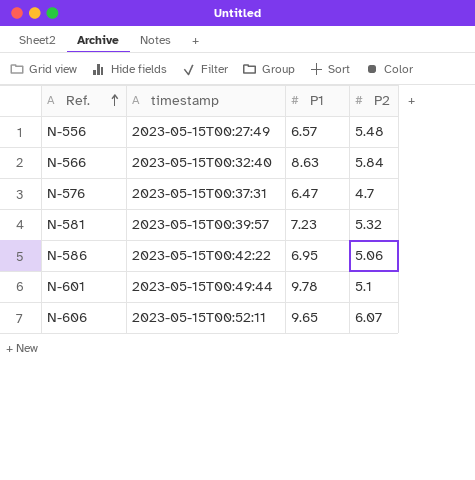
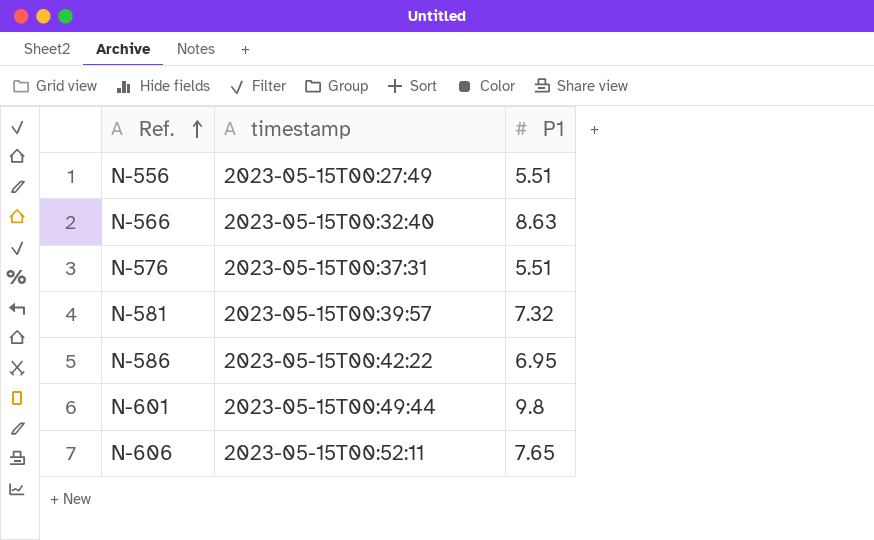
column P2 | position: 4 -> none
N-556 | P1: 6.57 -> 5.51
N-576 | P1: 6.47 -> 5.51
N-581 | P1: 7.23 -> 7.32
N-601 | P1: 9.78 -> 9.8
N-606 | P1: 9.65 -> 7.65

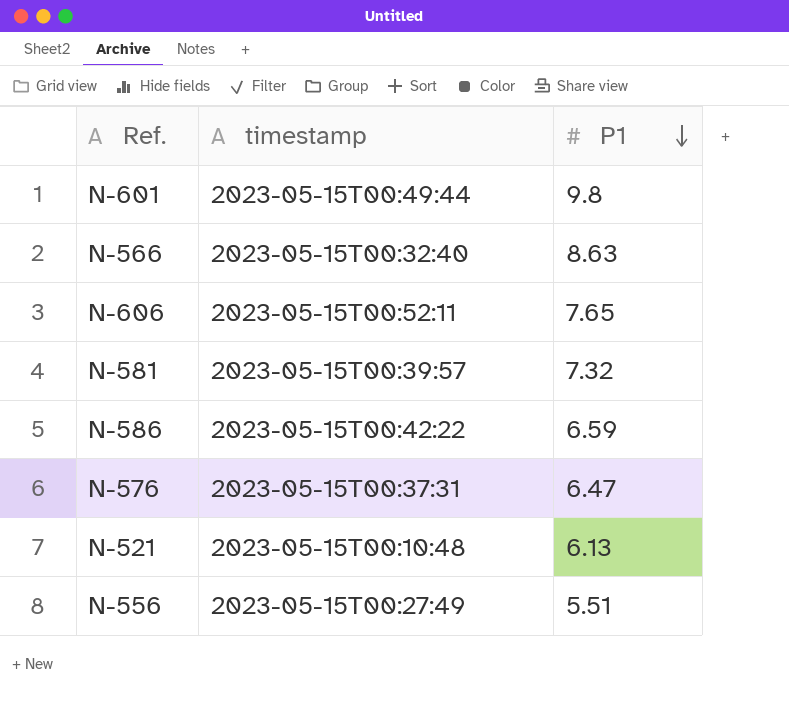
row order: Ref. ascending -> P1 descending
N-586 | P1: 6.95 -> 6.59
N-576 | P1: 5.51 -> 6.47
row N-521: none -> 2023-05-15T00:10:48 | 6.13

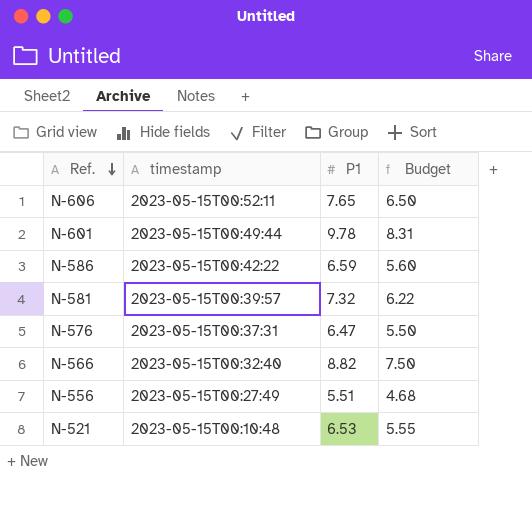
row order: P1 descending -> Ref. descending
column Budget | formula: none -> [P1] * 0.85
N-601 | P1: 9.8 -> 9.78
N-566 | P1: 8.63 -> 8.82
N-521 | P1: 6.13 -> 6.53

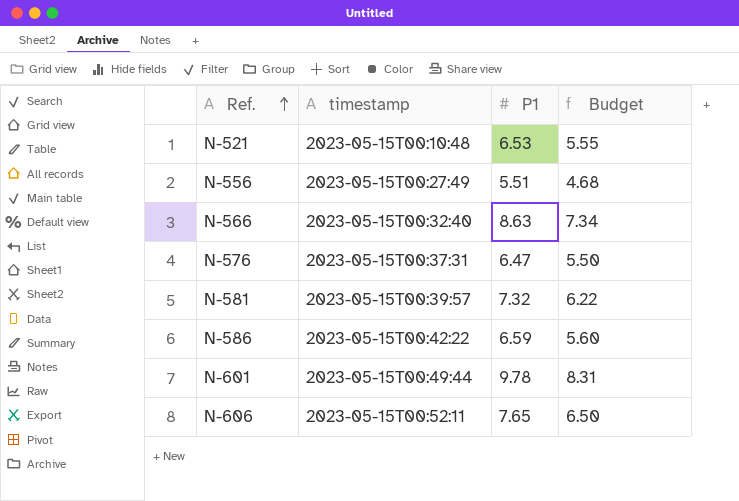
row order: Ref. descending -> Ref. ascending
N-566 | P1: 8.82 -> 8.63
N-566 | Budget: 7.50 -> 7.34

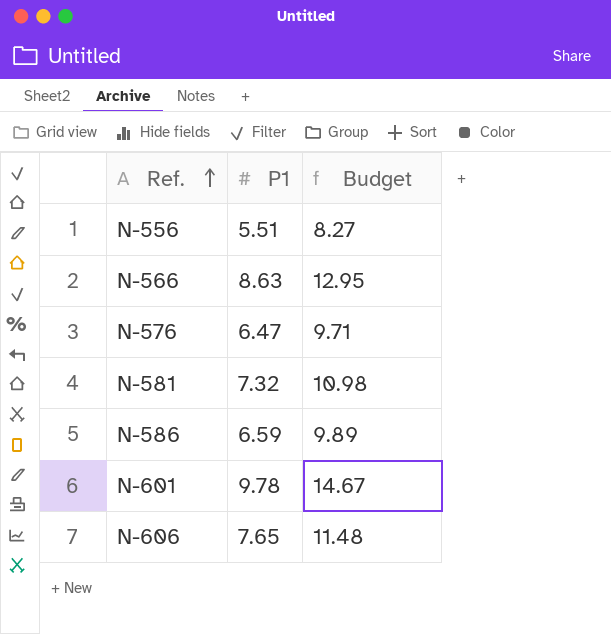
column timestamp | position: 2 -> none
column Budget | formula: [P1] * 0.85 -> [P1] * 1.5
row N-521: 2023-05-15T00:10:48 | 6.53 | 5.55 -> none

